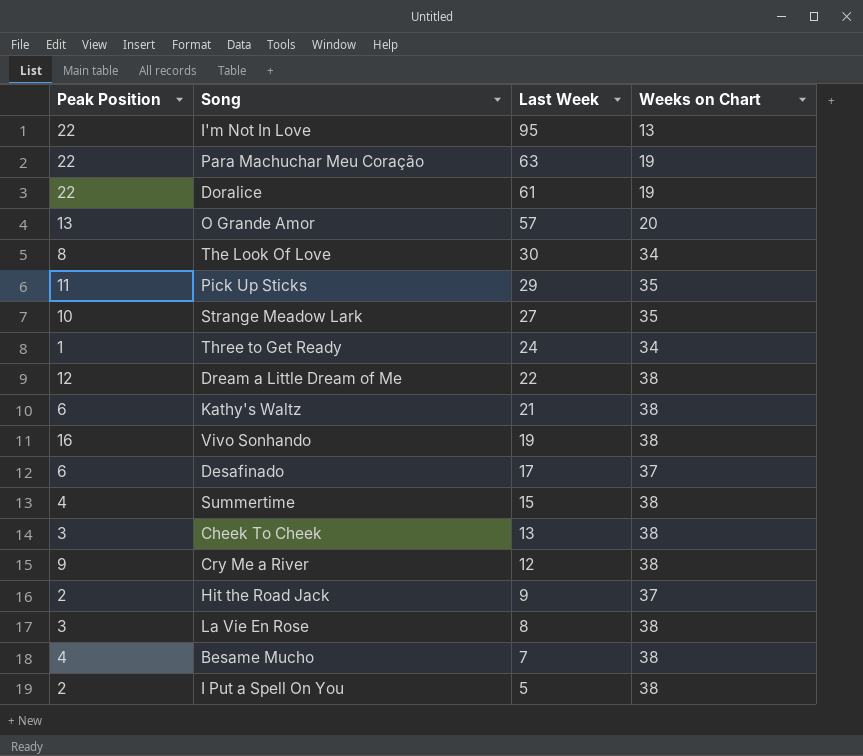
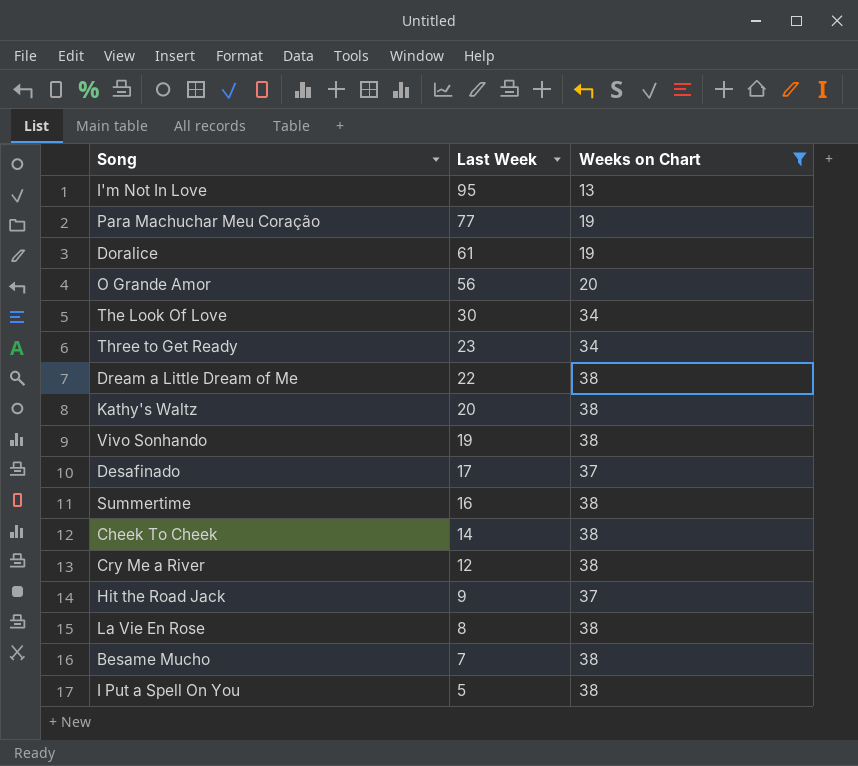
filter: none -> Weeks on Chart != 35
column Peak Position | position: 1 -> none
Para Machuchar Meu Coração | Last Week: 63 -> 77
O Grande Amor | Last Week: 57 -> 56
Three to Get Ready | Last Week: 24 -> 23
Kathy's Waltz | Last Week: 21 -> 20
Summertime | Last Week: 15 -> 16
Cheek To Cheek | Last Week: 13 -> 14

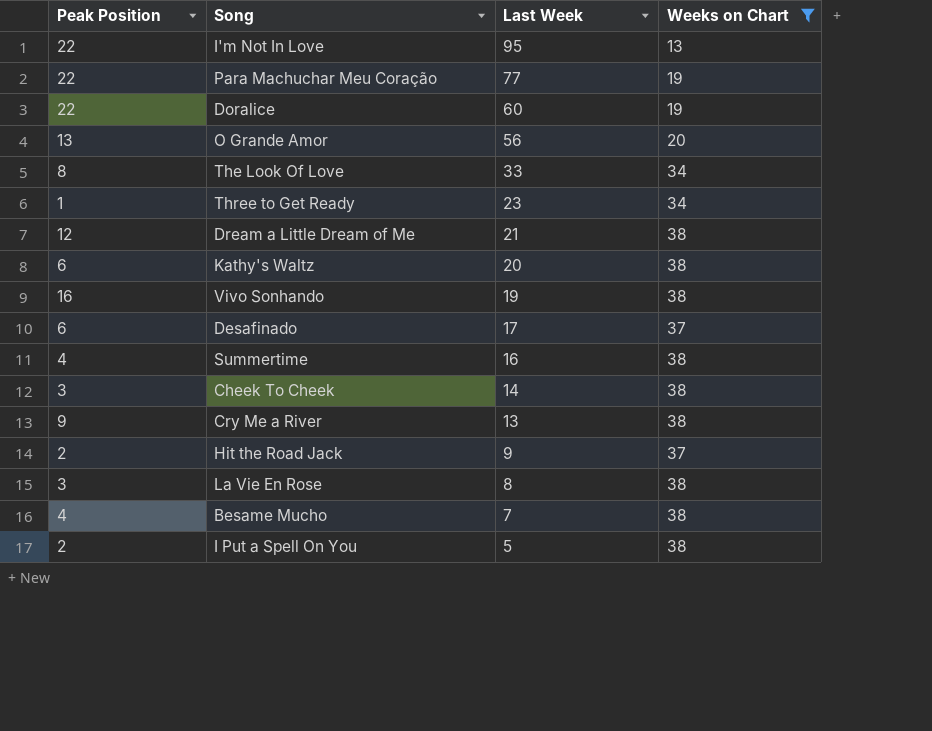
column Peak Position | position: none -> 1
Doralice | Last Week: 61 -> 60
The Look Of Love | Last Week: 30 -> 33
Dream a Little Dream of Me | Last Week: 22 -> 21
Cry Me a River | Last Week: 12 -> 13

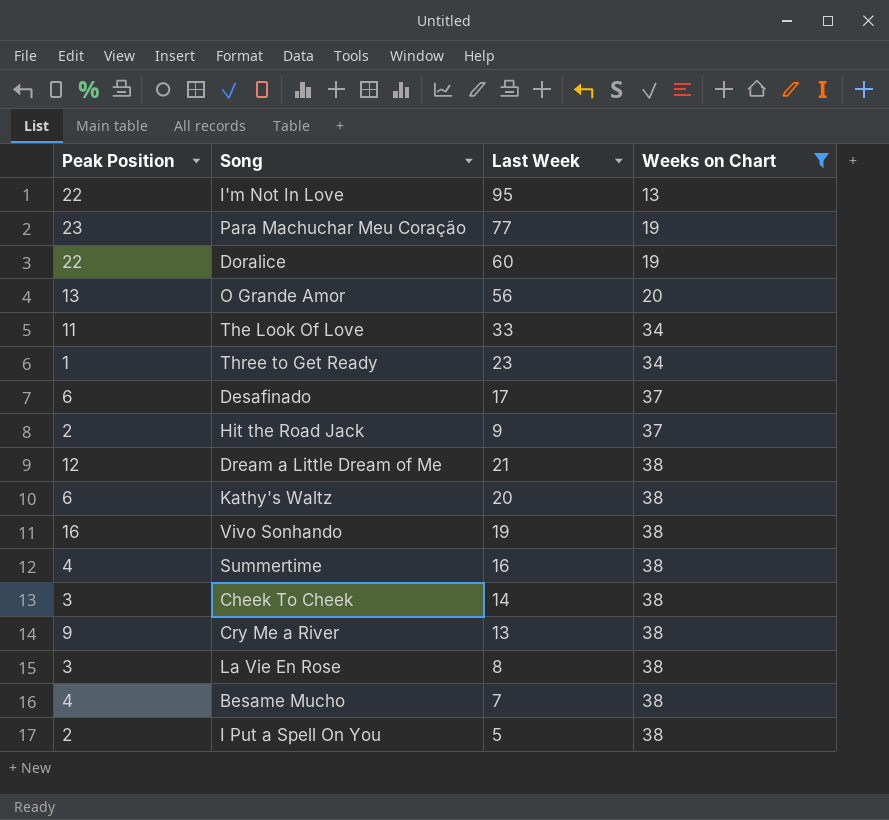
row order: Last Week descending -> Weeks on Chart ascending
Para Machuchar Meu Coração | Peak Position: 22 -> 23
The Look Of Love | Peak Position: 8 -> 11

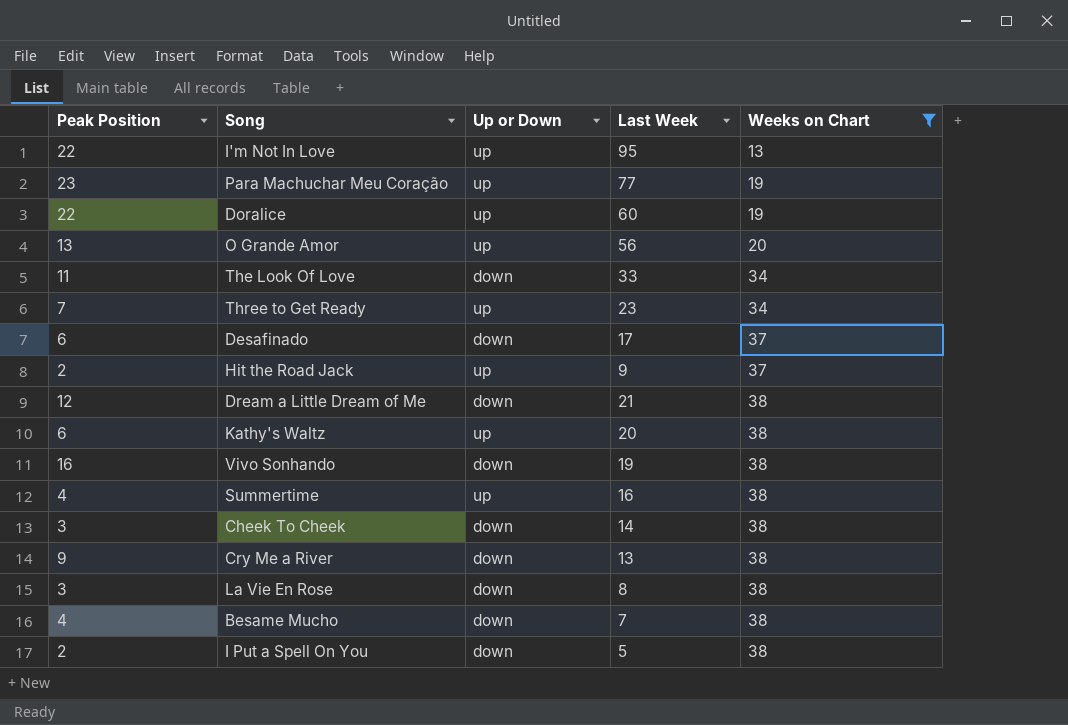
column Up or Down | position: none -> 3
Three to Get Ready | Peak Position: 1 -> 7

